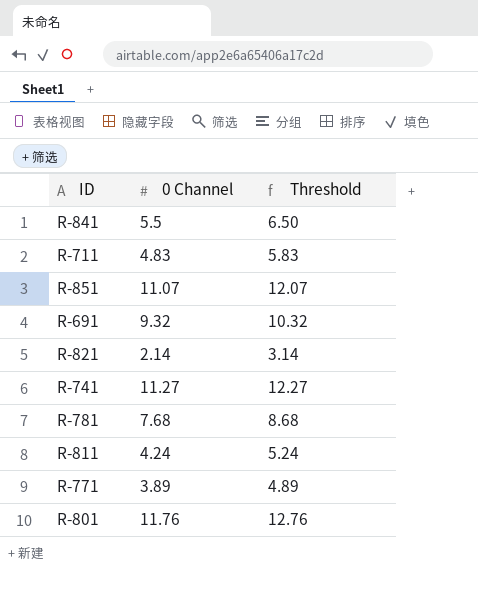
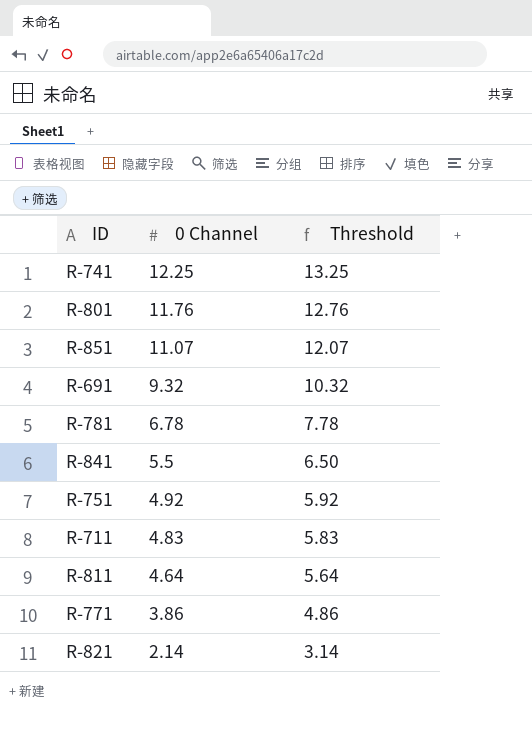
row order: none -> 0 Channel descending
R-741 | 0 Channel: 11.27 -> 12.25
R-741 | Threshold: 12.27 -> 13.25
R-781 | 0 Channel: 7.68 -> 6.78
R-781 | Threshold: 8.68 -> 7.78
row R-751: none -> 4.92 | 5.92
R-811 | 0 Channel: 4.24 -> 4.64
R-811 | Threshold: 5.24 -> 5.64
R-771 | 0 Channel: 3.89 -> 3.86
R-771 | Threshold: 4.89 -> 4.86

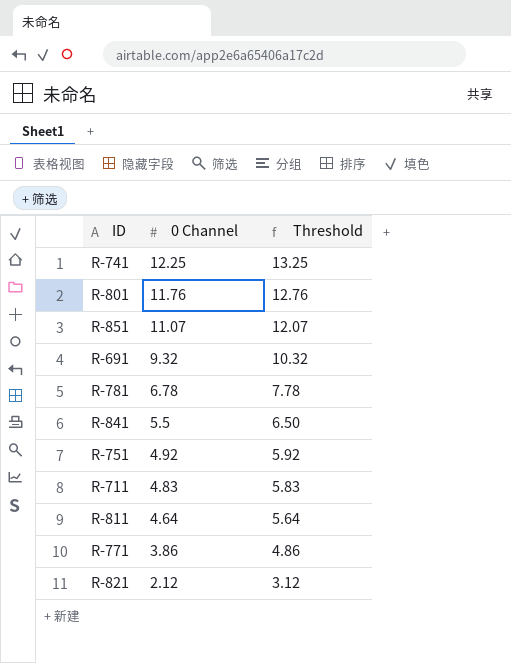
R-821 | 0 Channel: 2.14 -> 2.12
R-821 | Threshold: 3.14 -> 3.12

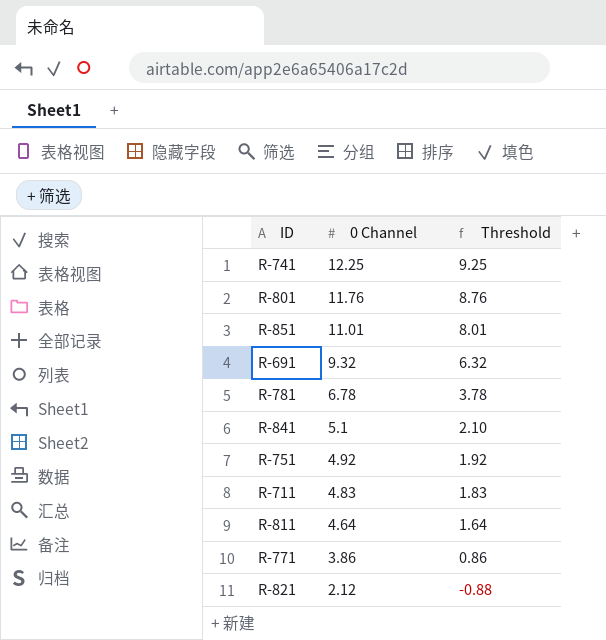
column Threshold | formula: [0 Channel] + 1 -> [0 Channel] - 3
R-851 | 0 Channel: 11.07 -> 11.01
R-841 | 0 Channel: 5.5 -> 5.1

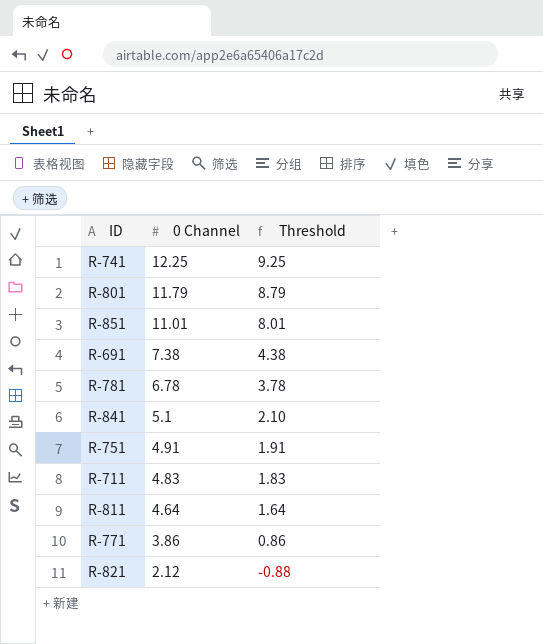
R-801 | 0 Channel: 11.76 -> 11.79
R-801 | Threshold: 8.76 -> 8.79
R-691 | 0 Channel: 9.32 -> 7.38
R-691 | Threshold: 6.32 -> 4.38
R-751 | 0 Channel: 4.92 -> 4.91
R-751 | Threshold: 1.92 -> 1.91

